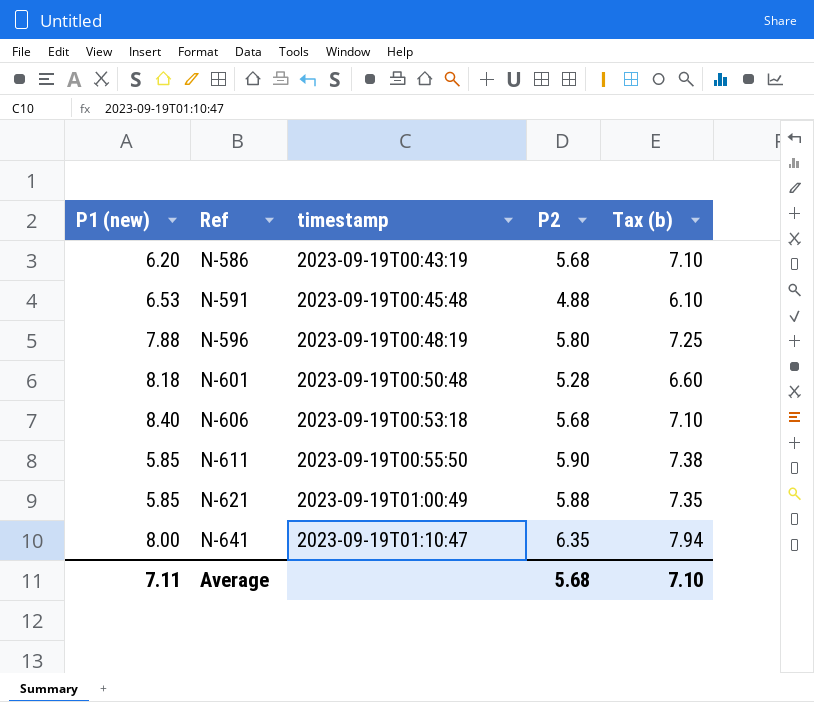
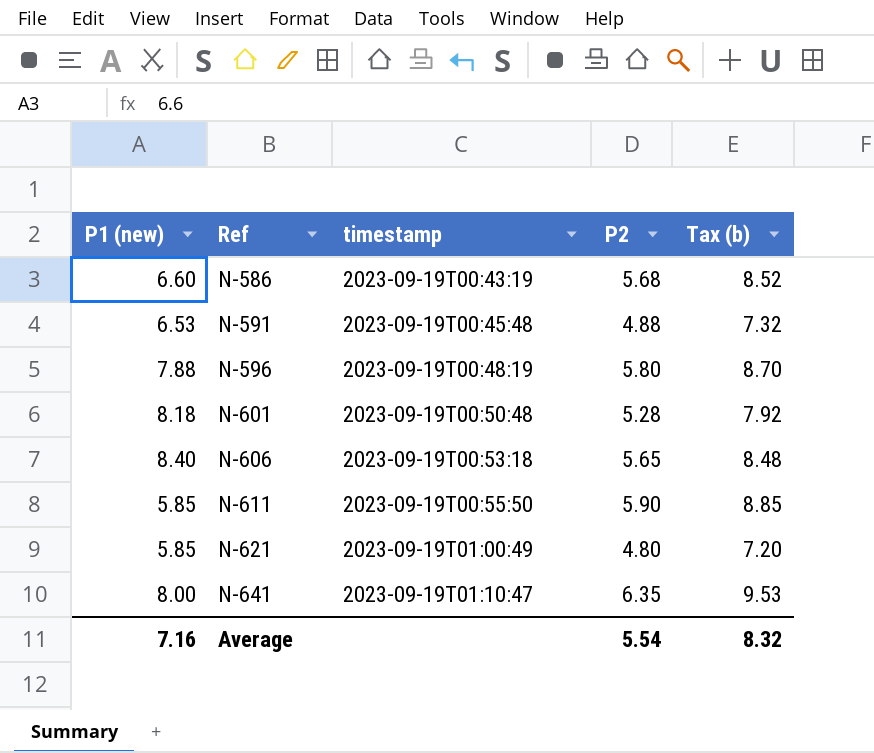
column Tax (b) | formula: [P2] * 1.25 -> [P2] * 1.5
N-586 | P1 (new): 6.20 -> 6.60
N-606 | P2: 5.68 -> 5.65
N-621 | P2: 5.88 -> 4.80
Average | P1 (new): 7.11 -> 7.16
Average | P2: 5.68 -> 5.54
Average | Tax (b): 7.10 -> 8.32

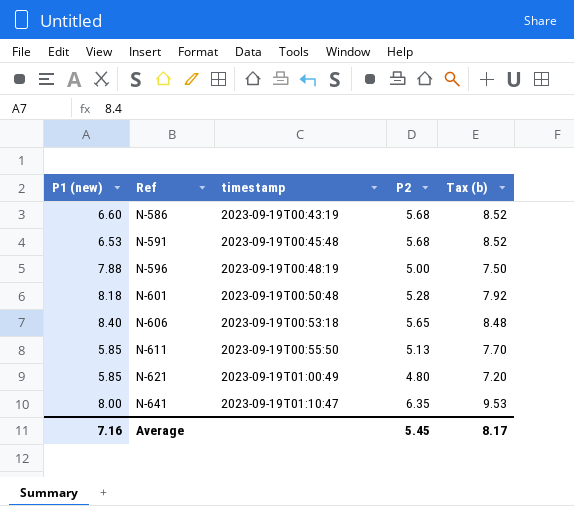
N-591 | P2: 4.88 -> 5.68
N-591 | Tax (b): 7.32 -> 8.52
N-596 | P2: 5.80 -> 5.00
N-596 | Tax (b): 8.70 -> 7.50
N-611 | P2: 5.90 -> 5.13
N-611 | Tax (b): 8.85 -> 7.70
Average | P2: 5.54 -> 5.45
Average | Tax (b): 8.32 -> 8.17

